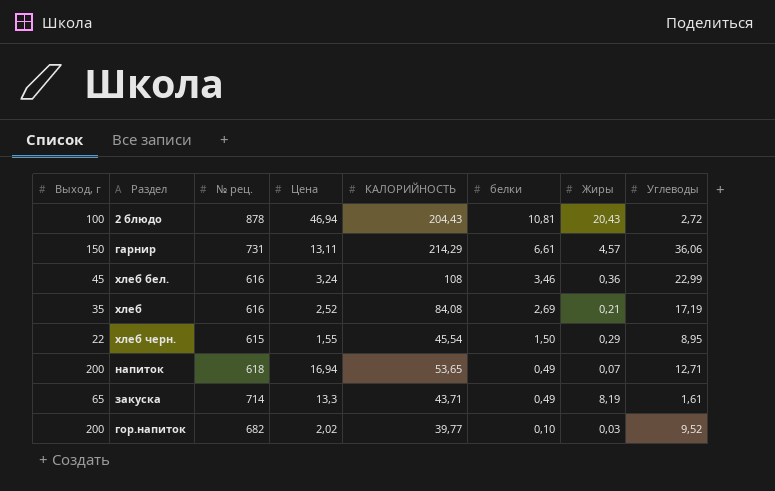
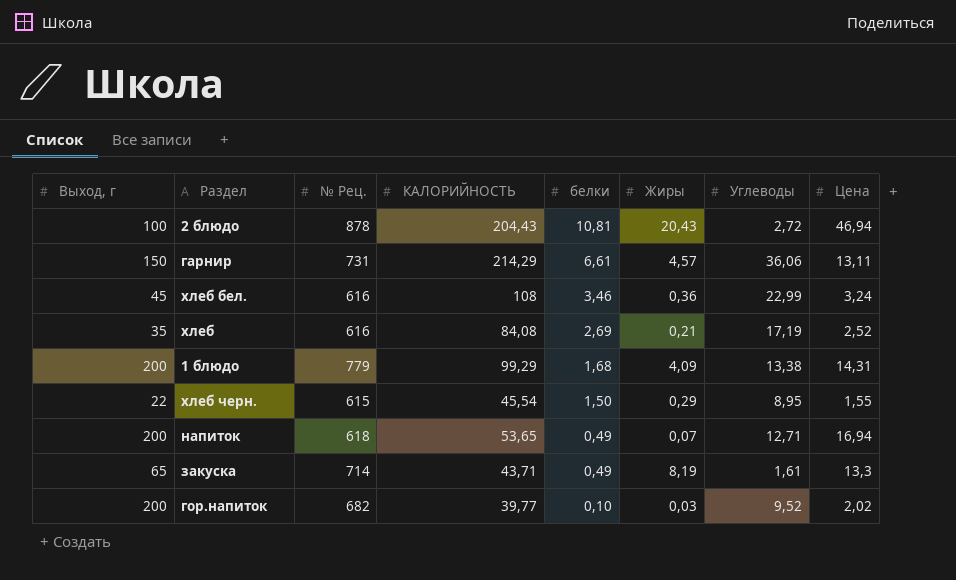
column name: № рец. -> № Рец.
column Цена | position: 4 -> 8
row 1 блюдо: none -> 200 | 779 | 99,29 | 1,68 | 4,09 | 13,38 | 14,31

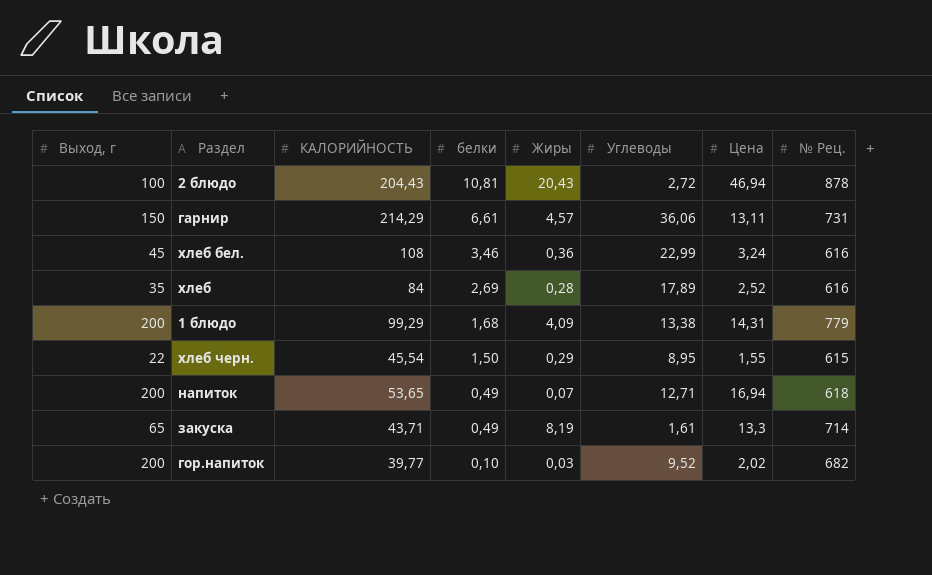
column № Рец. | position: 3 -> 8
хлеб | КАЛОРИЙНОСТЬ: 84,08 -> 84
хлеб | Жиры: 0,21 -> 0,28
хлеб | Углеводы: 17,19 -> 17,89

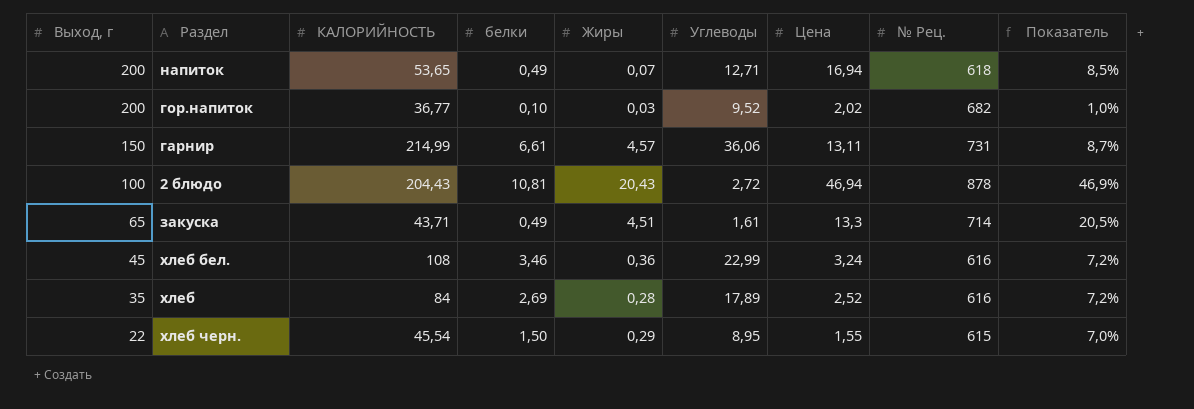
row order: белки descending -> Выход, г descending
column Показатель | formula: none -> [Цена] / [Выход, г]
row 1 блюдо: 200 | 99,29 | 1,68 | 4,09 | 13,38 | 14,31 | 779 -> none
гор.напиток | КАЛОРИЙНОСТЬ: 39,77 -> 36,77
гарнир | КАЛОРИЙНОСТЬ: 214,29 -> 214,99
закуска | Жиры: 8,19 -> 4,51

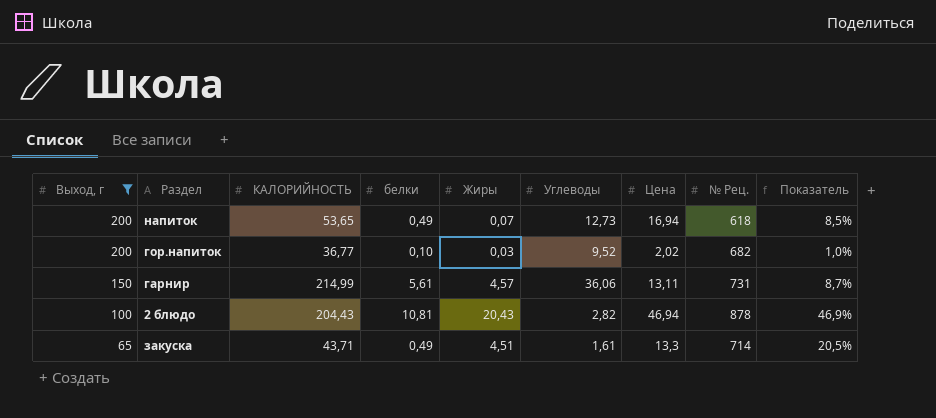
filter: none -> Выход, г >= 65
напиток | Углеводы: 12,71 -> 12,73
гарнир | белки: 6,61 -> 5,61
2 блюдо | Углеводы: 2,72 -> 2,82

